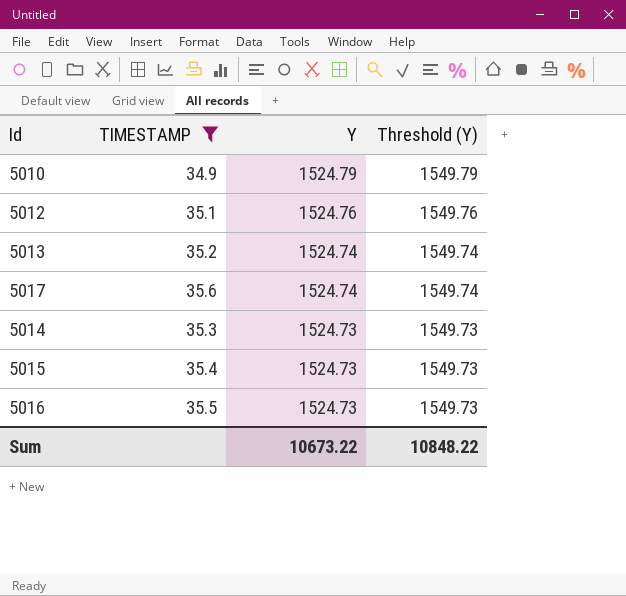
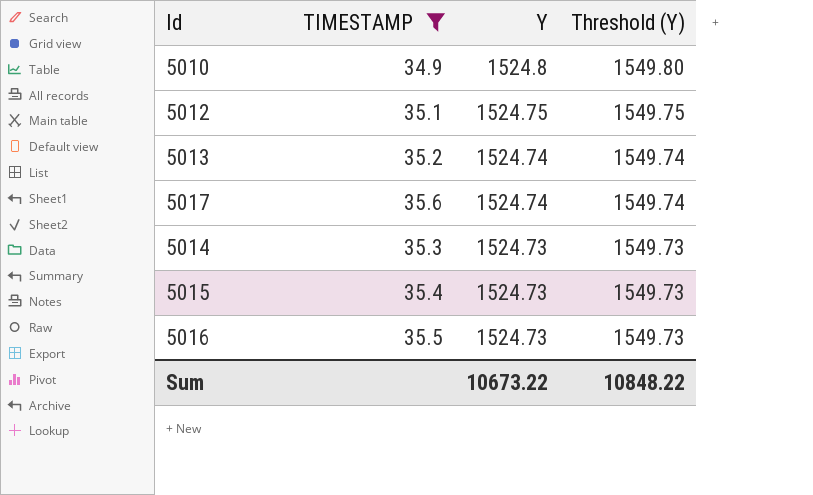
5010 | Y: 1524.79 -> 1524.8
5010 | Threshold (Y): 1549.79 -> 1549.80
5012 | Y: 1524.76 -> 1524.75
5012 | Threshold (Y): 1549.76 -> 1549.75

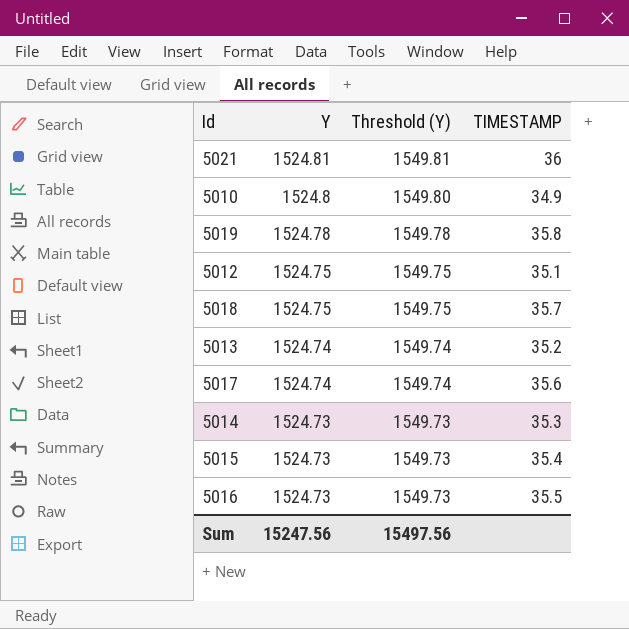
filter: TIMESTAMP <= 35.6 -> none
column TIMESTAMP | position: 2 -> 4
Sum | Y: 10673.22 -> 15247.56
Sum | Threshold (Y): 10848.22 -> 15497.56

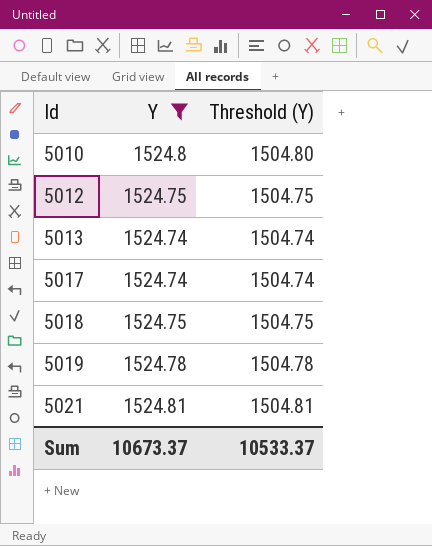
filter: none -> Y != 1524.73
row order: Y descending -> Id ascending
column TIMESTAMP | position: 4 -> none
column Threshold (Y) | formula: [Y] + 25 -> [Y] - 20
Sum | Y: 15247.56 -> 10673.37
Sum | Threshold (Y): 15497.56 -> 10533.37

